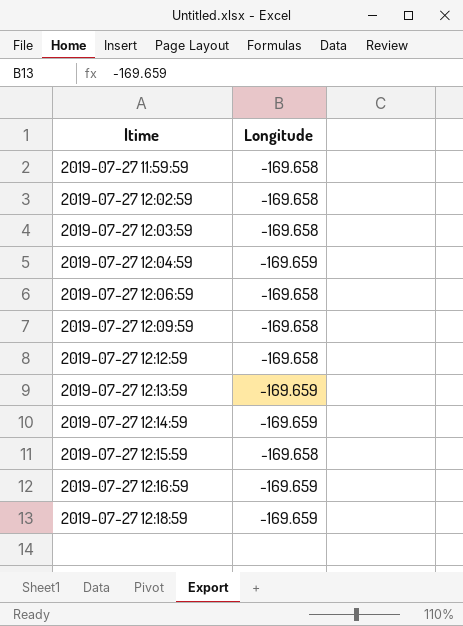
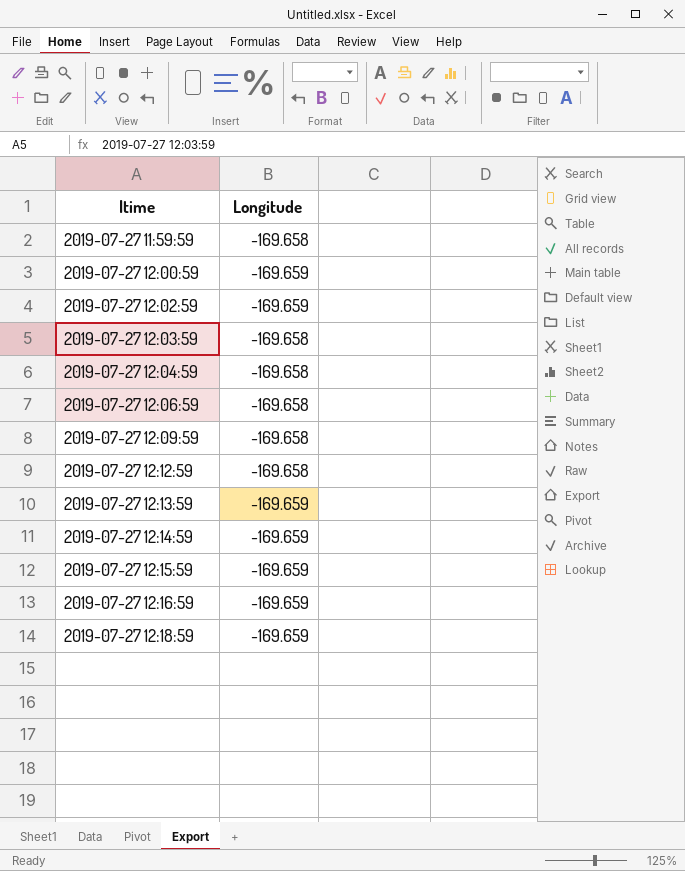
row 2019-07-27 12:00:59: none -> -169.659
2019-07-27 12:02:59 | Longitude: -169.658 -> -169.659
2019-07-27 12:04:59 | Longitude: -169.659 -> -169.658
2019-07-27 12:15:59 | Longitude: -169.658 -> -169.659

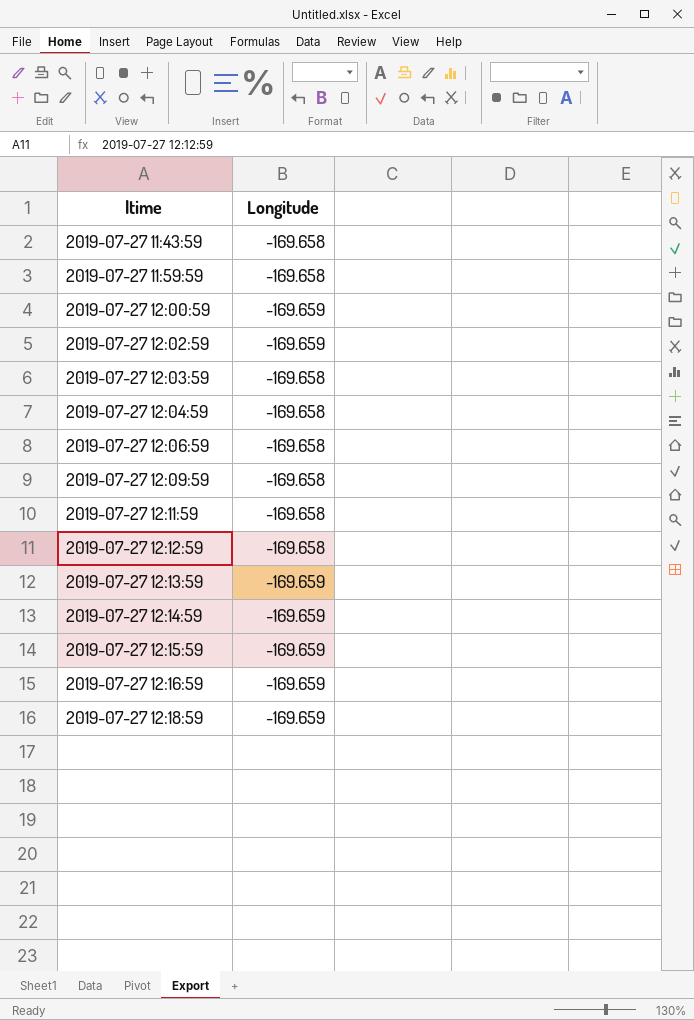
row 2019-07-27 11:43:59: none -> -169.658
row 2019-07-27 12:11:59: none -> -169.658

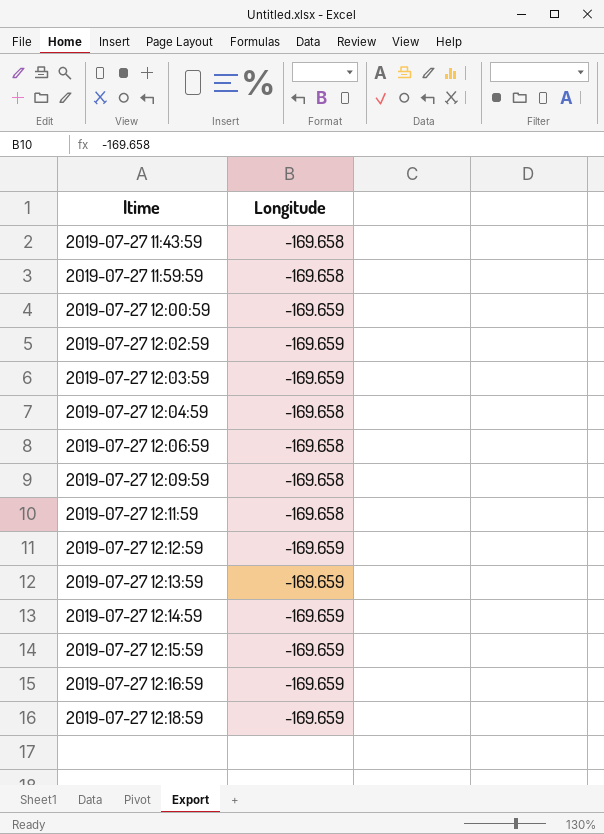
2019-07-27 12:03:59 | Longitude: -169.658 -> -169.659
2019-07-27 12:12:59 | Longitude: -169.658 -> -169.659

